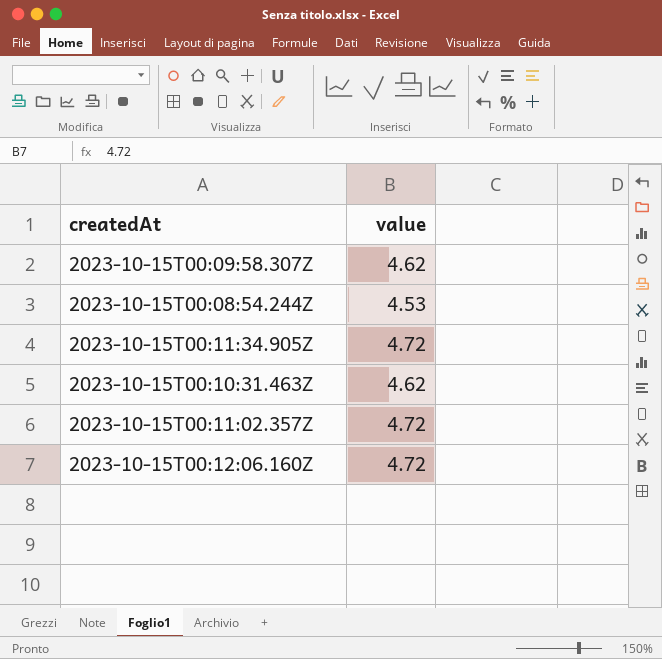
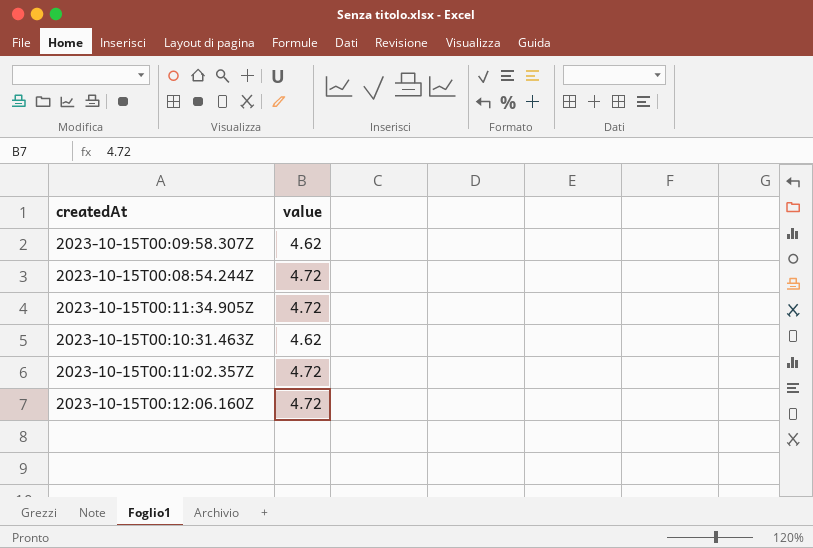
2023-10-15T00:08:54.244Z | value: 4.53 -> 4.72

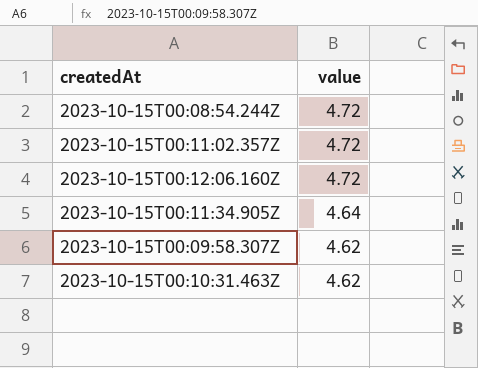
row order: none -> value descending
2023-10-15T00:11:34.905Z | value: 4.72 -> 4.64

